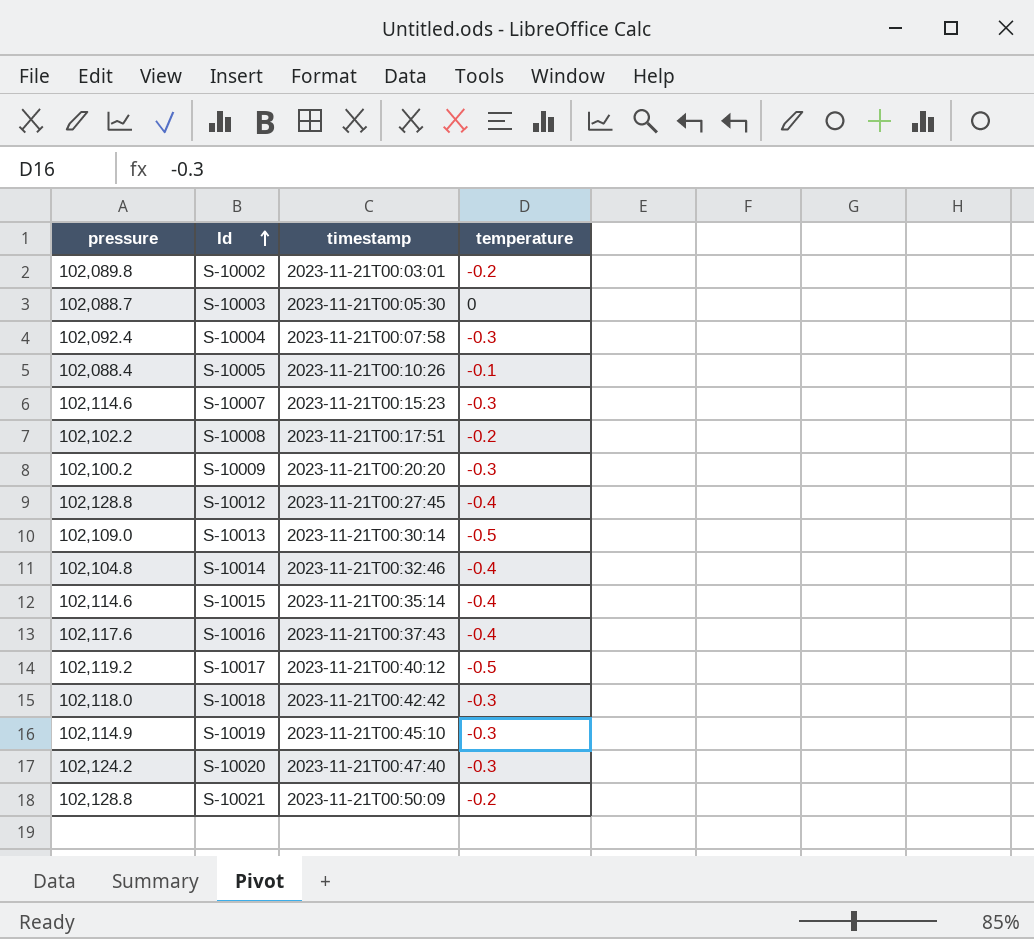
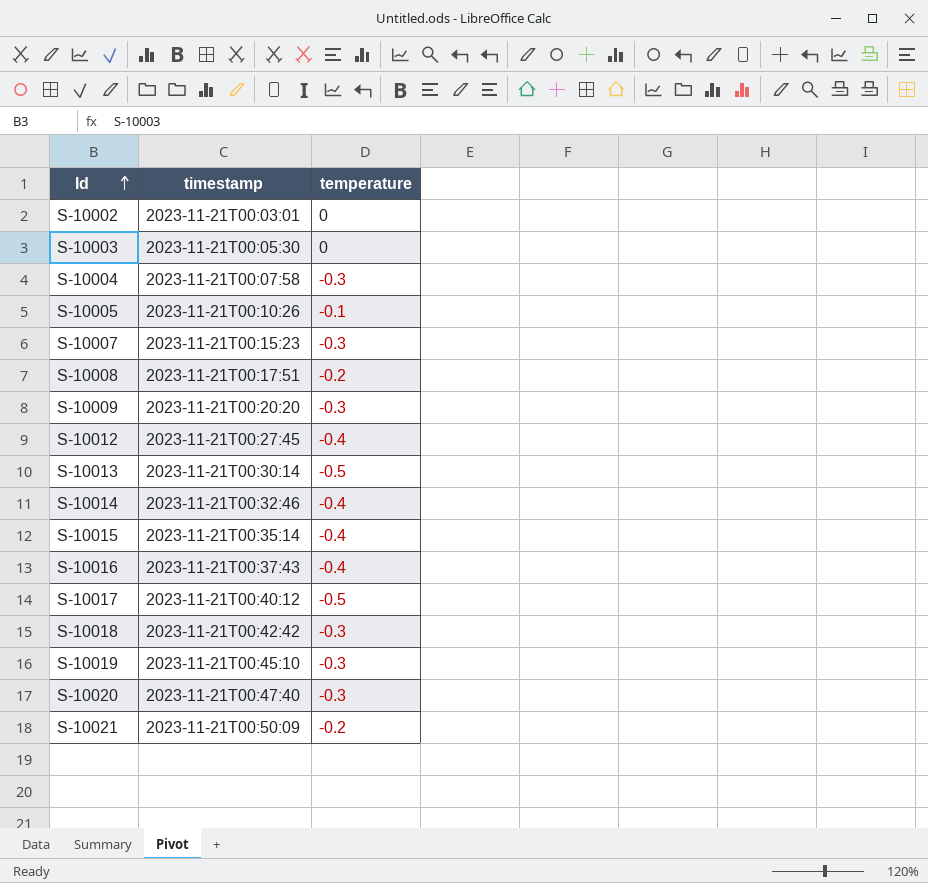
column pressure | position: 1 -> none
S-10002 | temperature: -0.2 -> 0

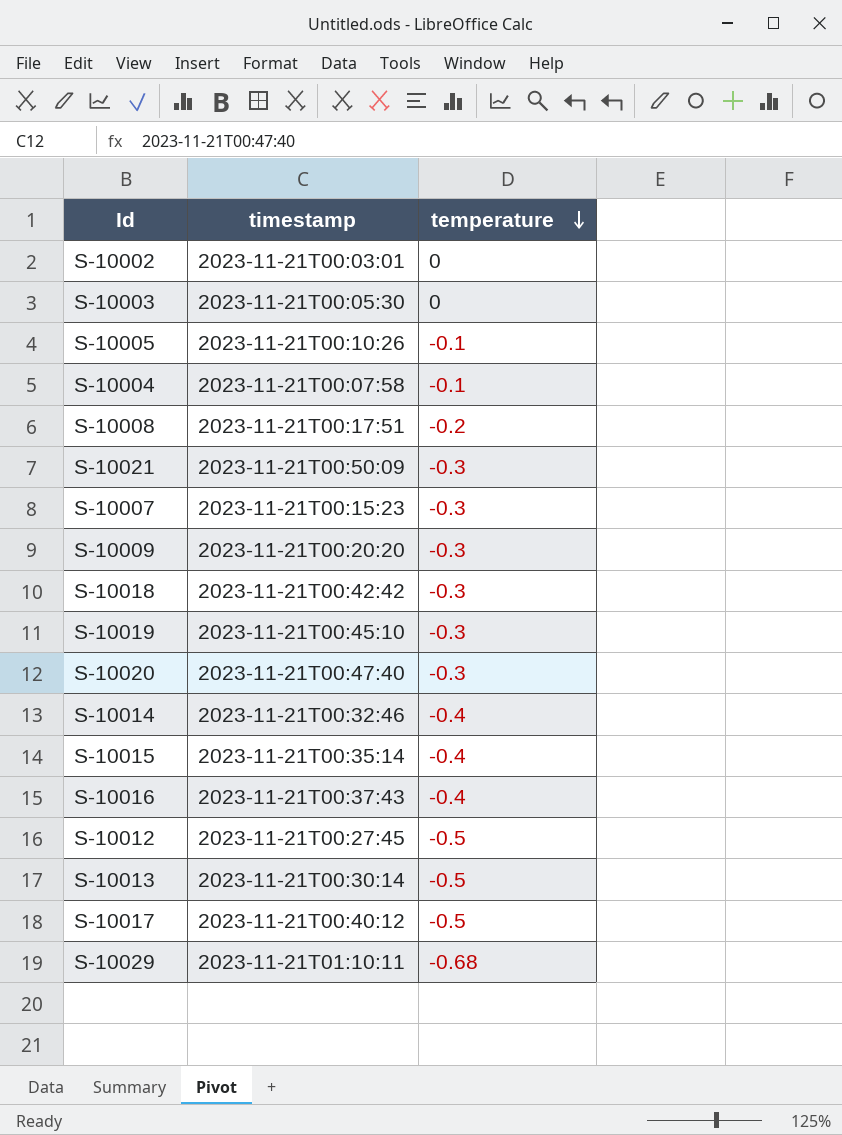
row order: Id ascending -> temperature descending
S-10004 | temperature: -0.3 -> -0.1
S-10021 | temperature: -0.2 -> -0.3
S-10012 | temperature: -0.4 -> -0.5
row S-10029: none -> 2023-11-21T01:10:11 | -0.68

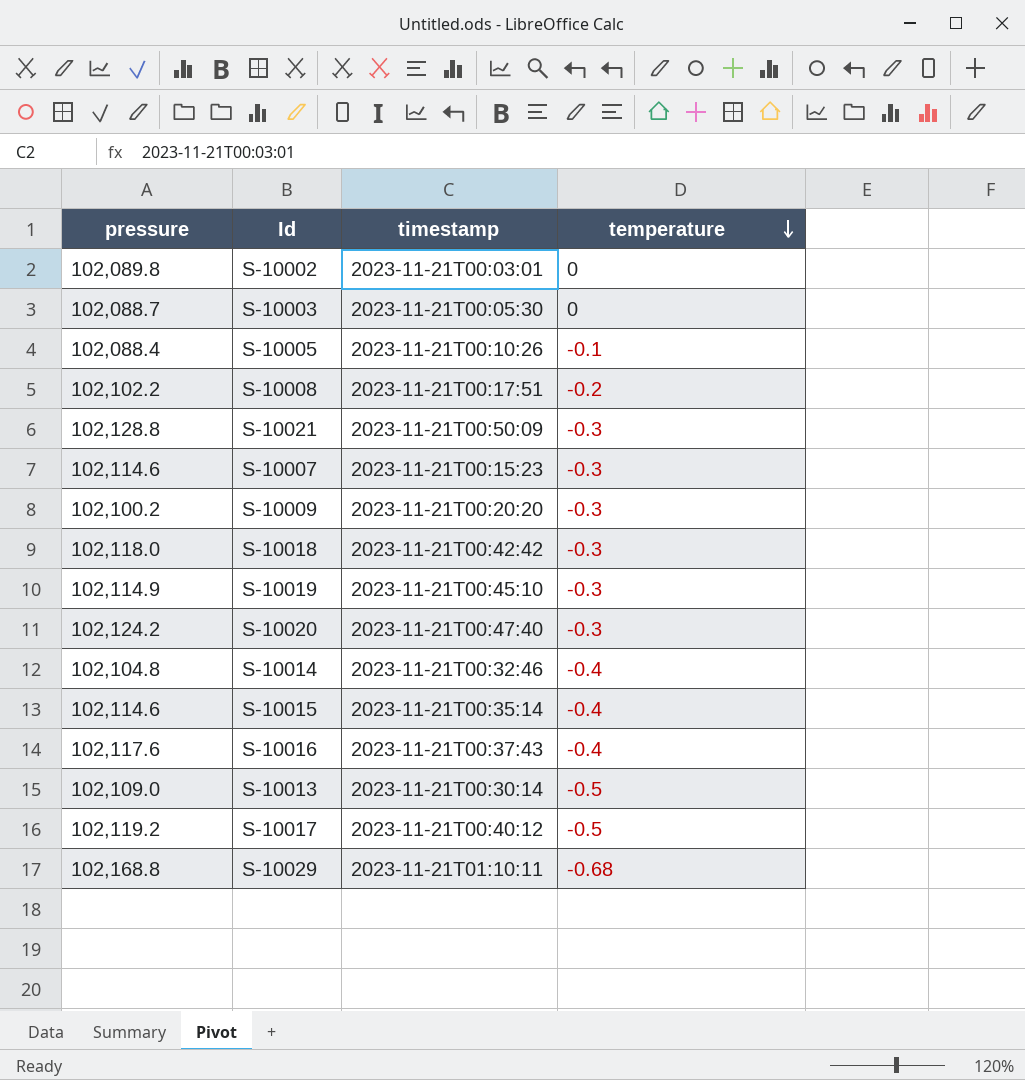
column pressure | position: none -> 1
row S-10004: 2023-11-21T00:07:58 | -0.1 -> none
row S-10012: 2023-11-21T00:27:45 | -0.5 -> none

